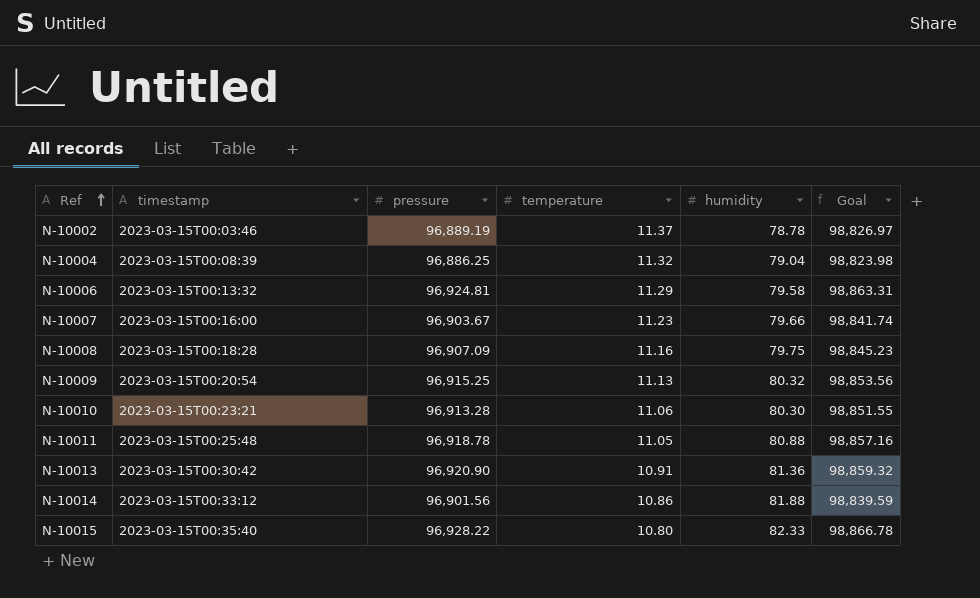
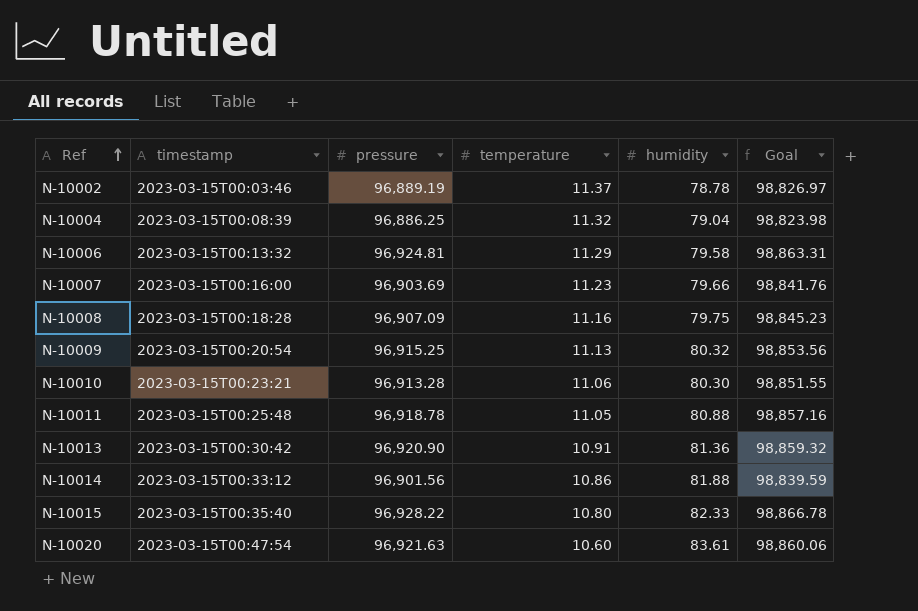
N-10007 | pressure: 96,903.67 -> 96,903.69
N-10007 | Goal: 98,841.74 -> 98,841.76
row N-10020: none -> 2023-03-15T00:47:54 | 96,921.63 | 10.60 | 83.61 | 98,860.06

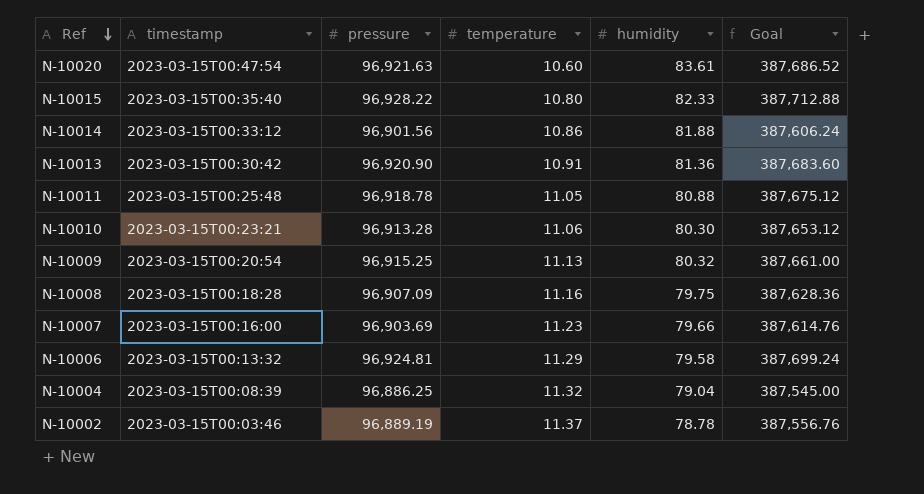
row order: Ref ascending -> Ref descending
column Goal | formula: [pressure] * 1.02 -> [pressure] * 4

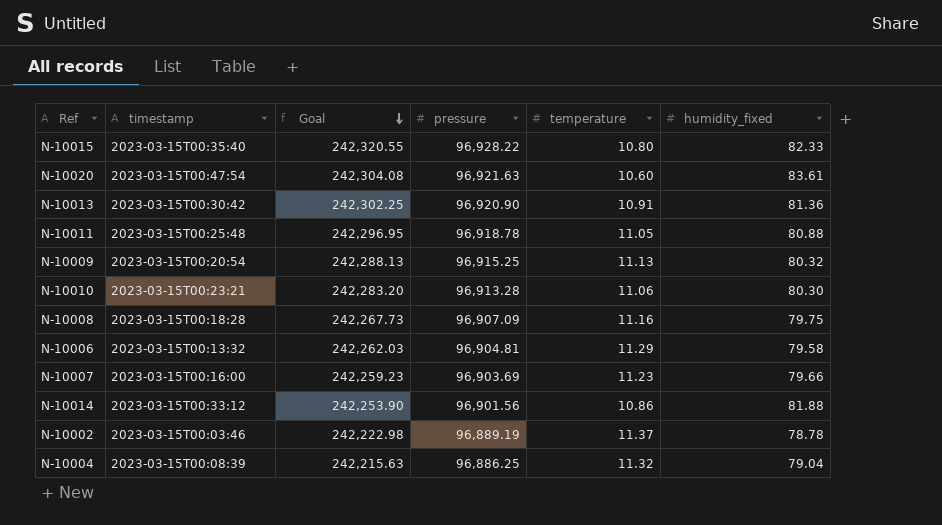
row order: Ref descending -> Goal descending
column Goal | formula: [pressure] * 4 -> [pressure] * 2.5
column Goal | position: 6 -> 3
column name: humidity -> humidity_fixed
N-10006 | pressure: 96,924.81 -> 96,904.81

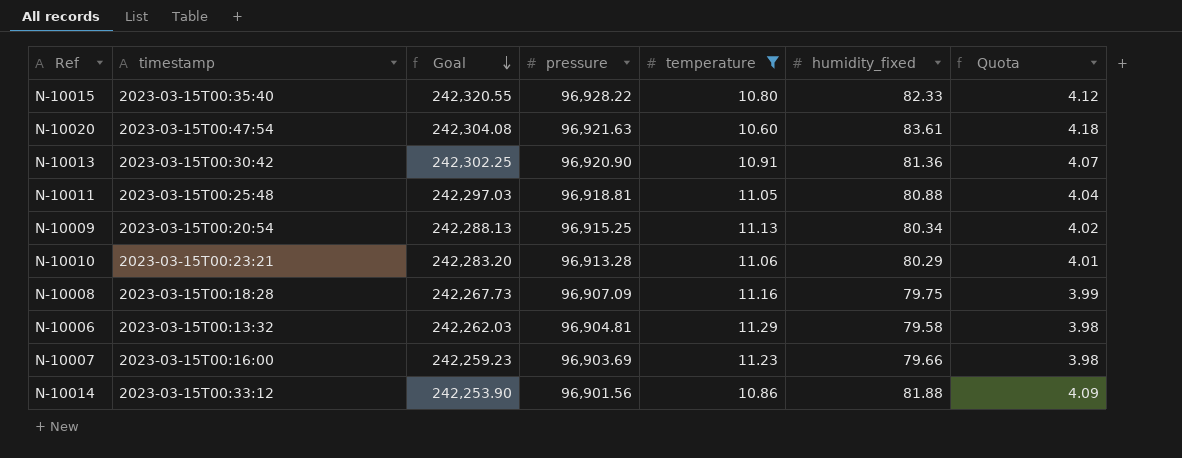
filter: none -> temperature <= 11.29
column Quota | formula: none -> [humidity_fixed] * 0.05
N-10011 | Goal: 242,296.95 -> 242,297.03
N-10011 | pressure: 96,918.78 -> 96,918.81
N-10009 | humidity_fixed: 80.32 -> 80.34
N-10010 | humidity_fixed: 80.30 -> 80.29

